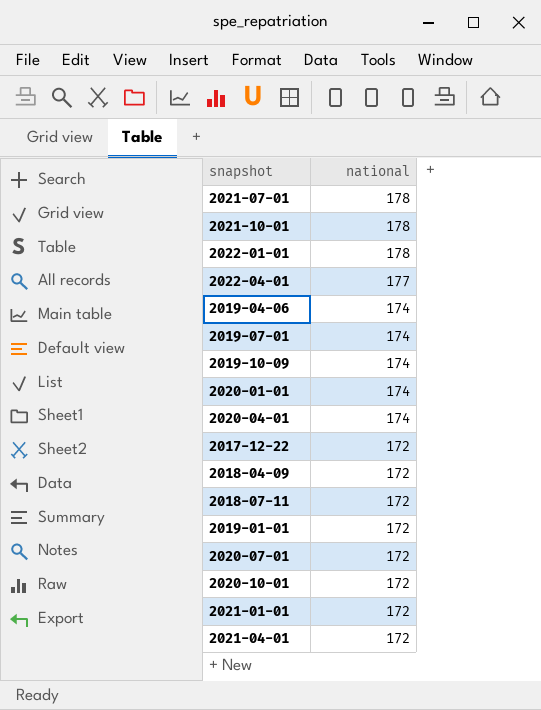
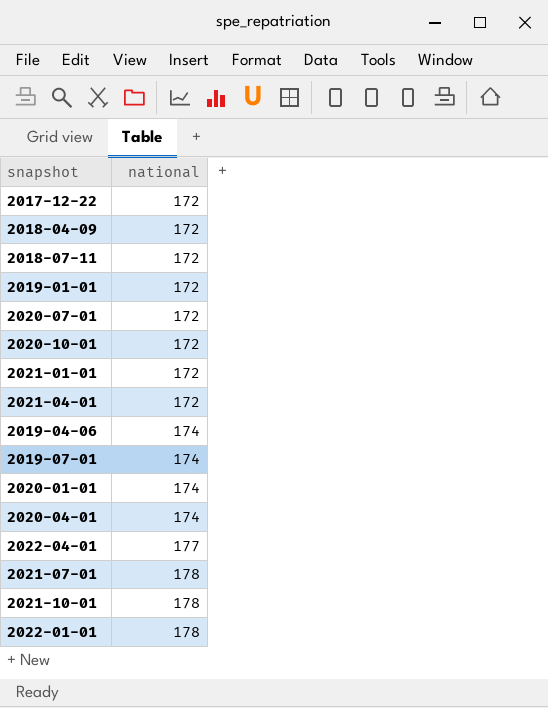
row order: national descending -> national ascending
row 2019-10-09: 174 -> none

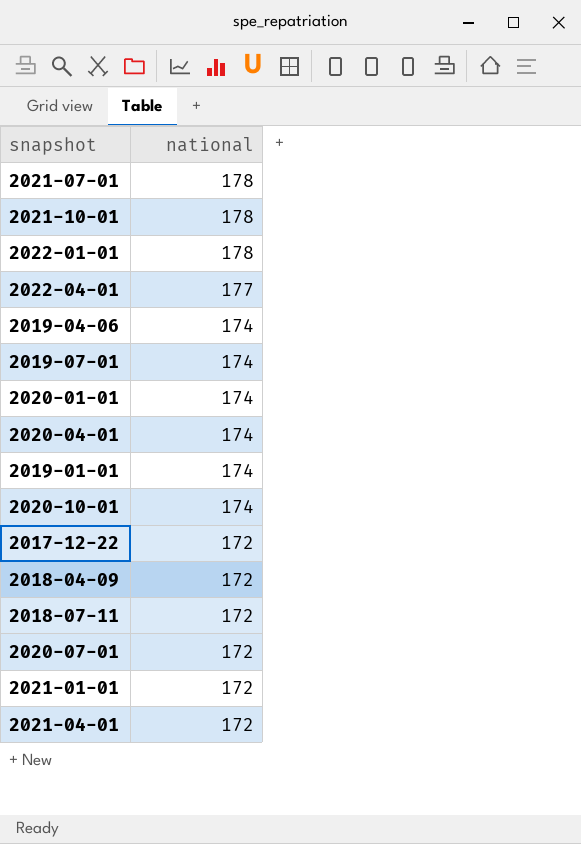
row order: national ascending -> national descending
2019-01-01 | national: 172 -> 174
2020-10-01 | national: 172 -> 174

